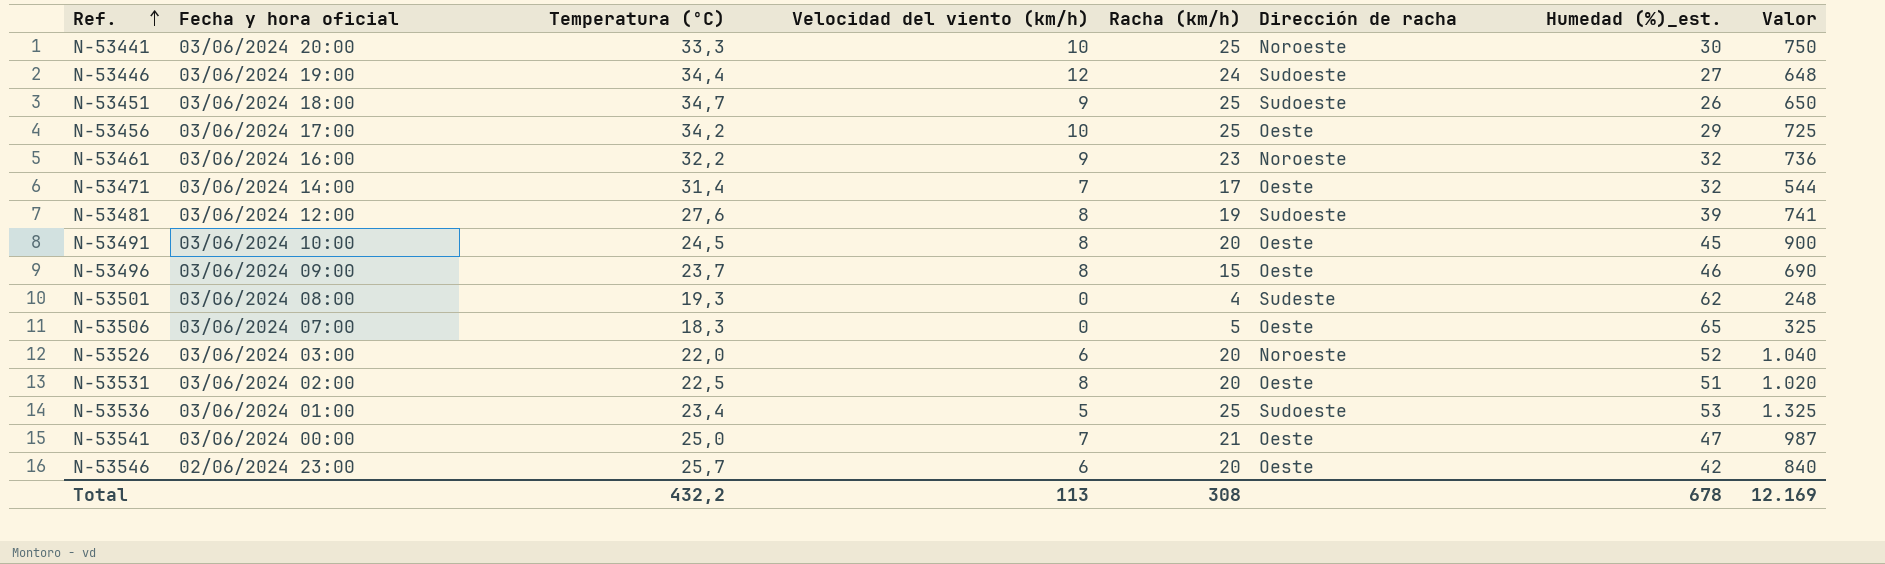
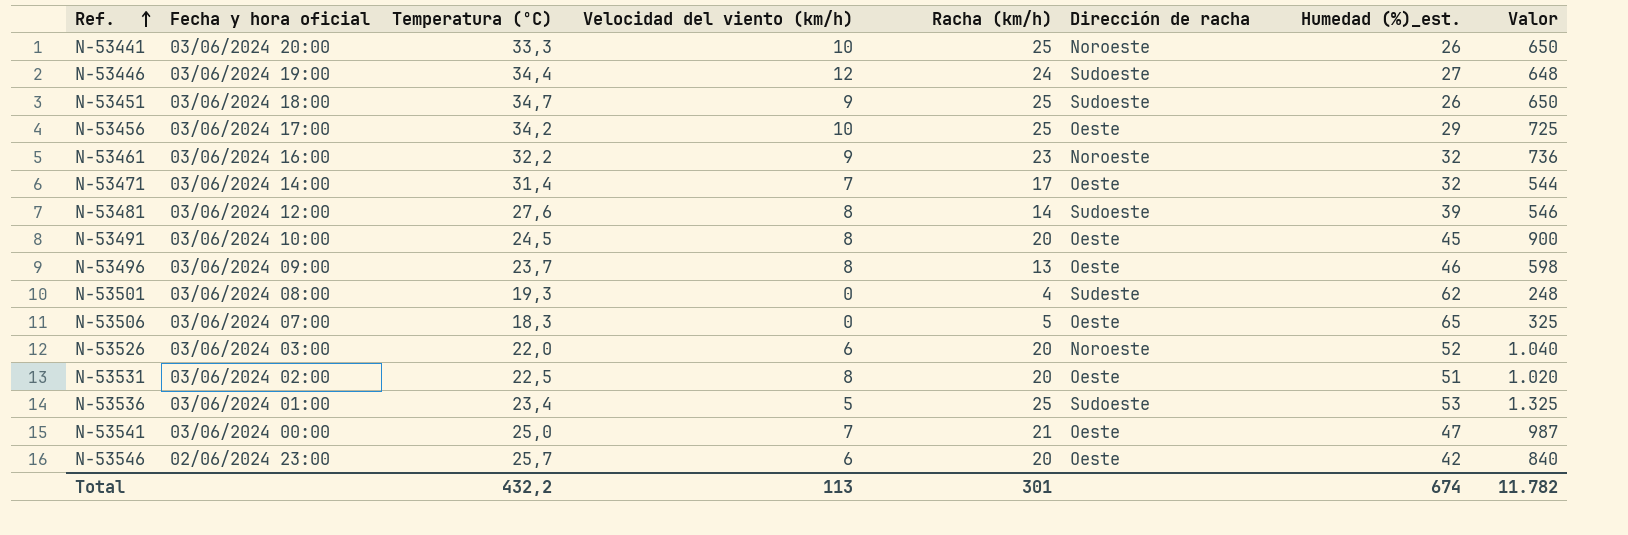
N-53441 | Humedad (%)_est.: 30 -> 26
N-53441 | Valor: 750 -> 650
N-53481 | Racha (km/h): 19 -> 14
N-53481 | Valor: 741 -> 546
N-53496 | Racha (km/h): 15 -> 13
N-53496 | Valor: 690 -> 598
Total | Racha (km/h): 308 -> 301
Total | Humedad (%)_est.: 678 -> 674
Total | Valor: 12.169 -> 11.782

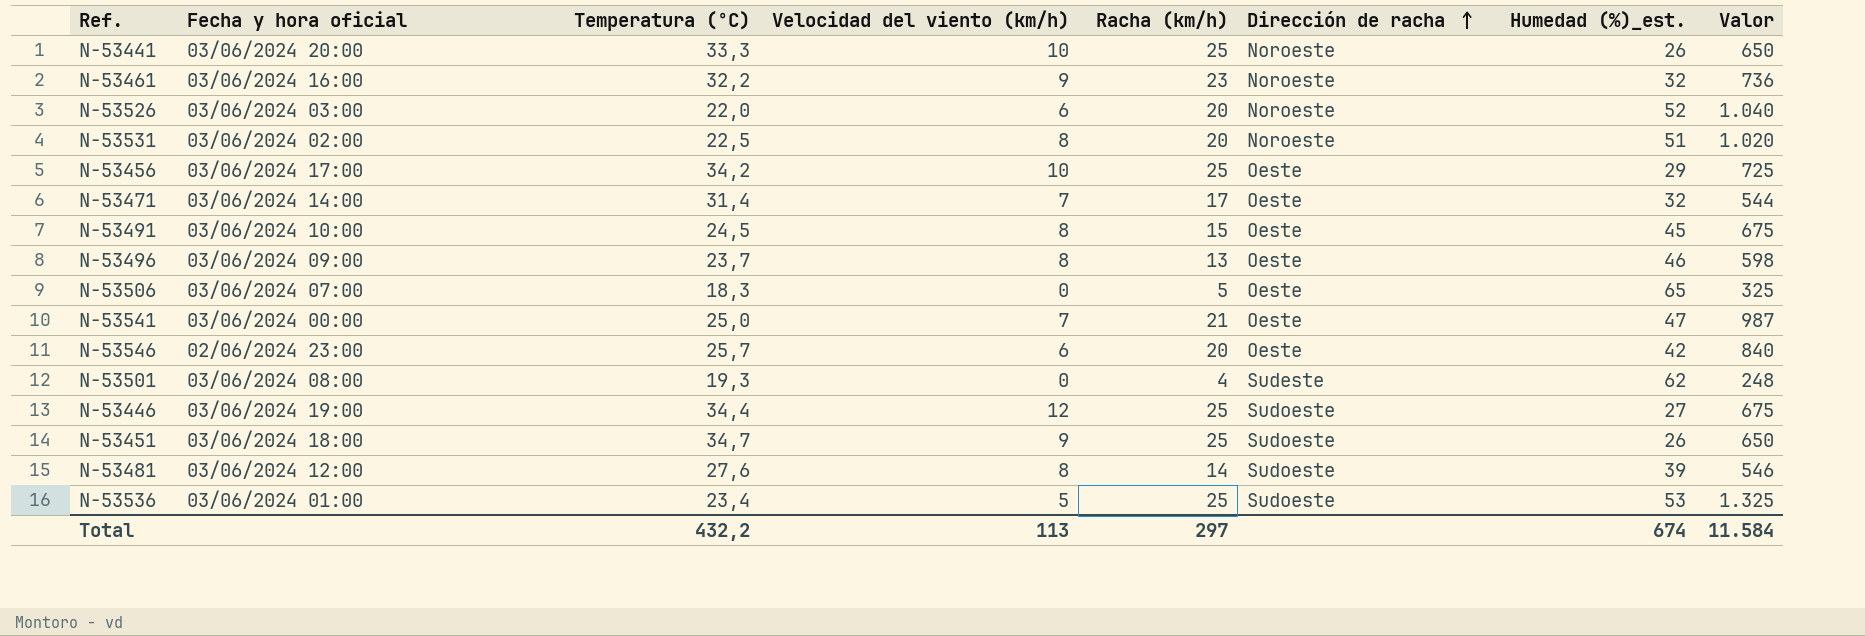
row order: Ref. ascending -> Dirección de racha ascending
N-53531 | Dirección de racha: Oeste -> Noroeste
N-53491 | Racha (km/h): 20 -> 15
N-53491 | Valor: 900 -> 675
N-53446 | Racha (km/h): 24 -> 25
N-53446 | Valor: 648 -> 675
Total | Racha (km/h): 301 -> 297
Total | Valor: 11.782 -> 11.584

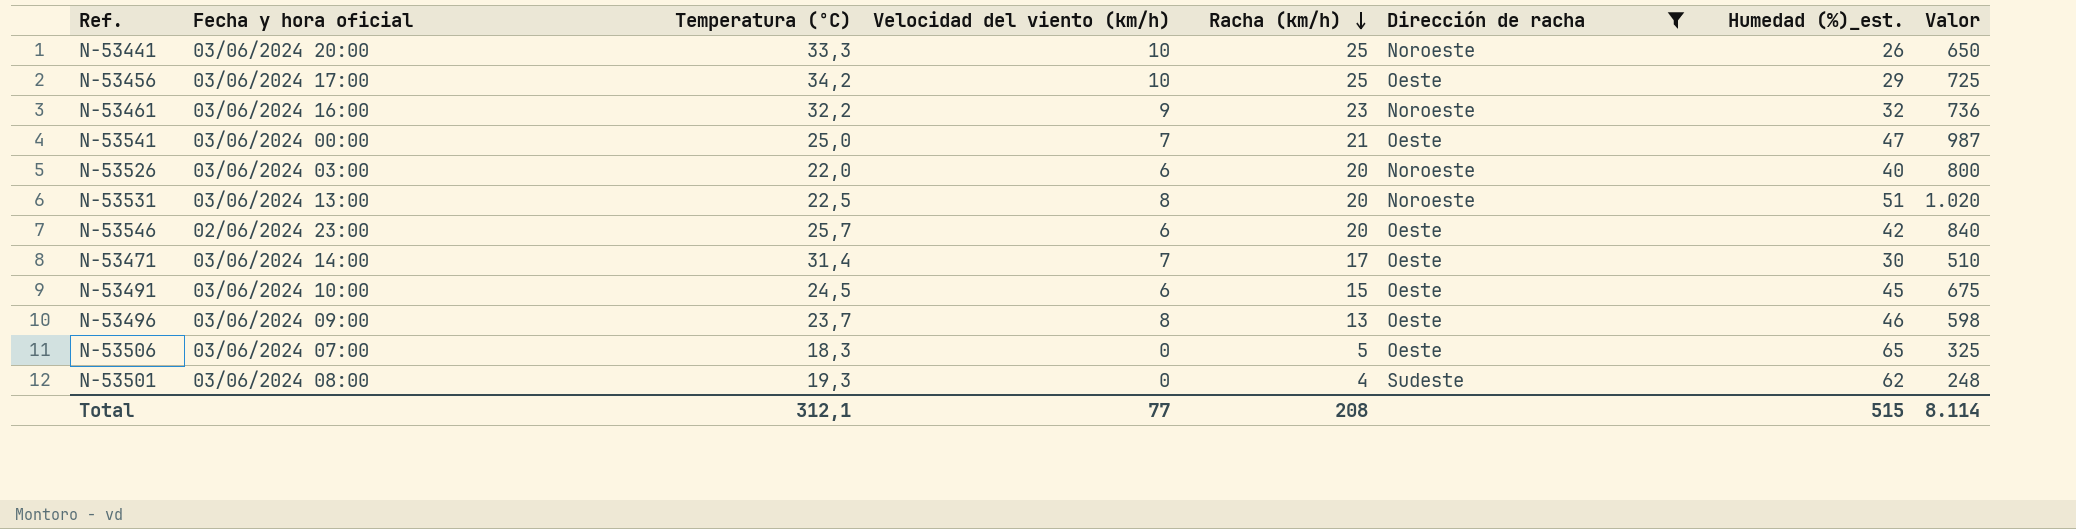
filter: none -> Dirección de racha != Sudoeste
row order: Dirección de racha ascending -> Racha (km/h) descending
N-53526 | Humedad (%)_est.: 52 -> 40
N-53526 | Valor: 1.040 -> 800
N-53531 | Fecha y hora oficial: 03/06/2024 02:00 -> 03/06/2024 13:00
N-53471 | Humedad (%)_est.: 32 -> 30
N-53471 | Valor: 544 -> 510
N-53491 | Velocidad del viento (km/h): 8 -> 6
Total | Temperatura (ºC): 432,2 -> 312,1
Total | Velocidad del viento (km/h): 113 -> 77
Total | Racha (km/h): 297 -> 208
Total | Humedad (%)_est.: 674 -> 515
Total | Valor: 11.584 -> 8.114

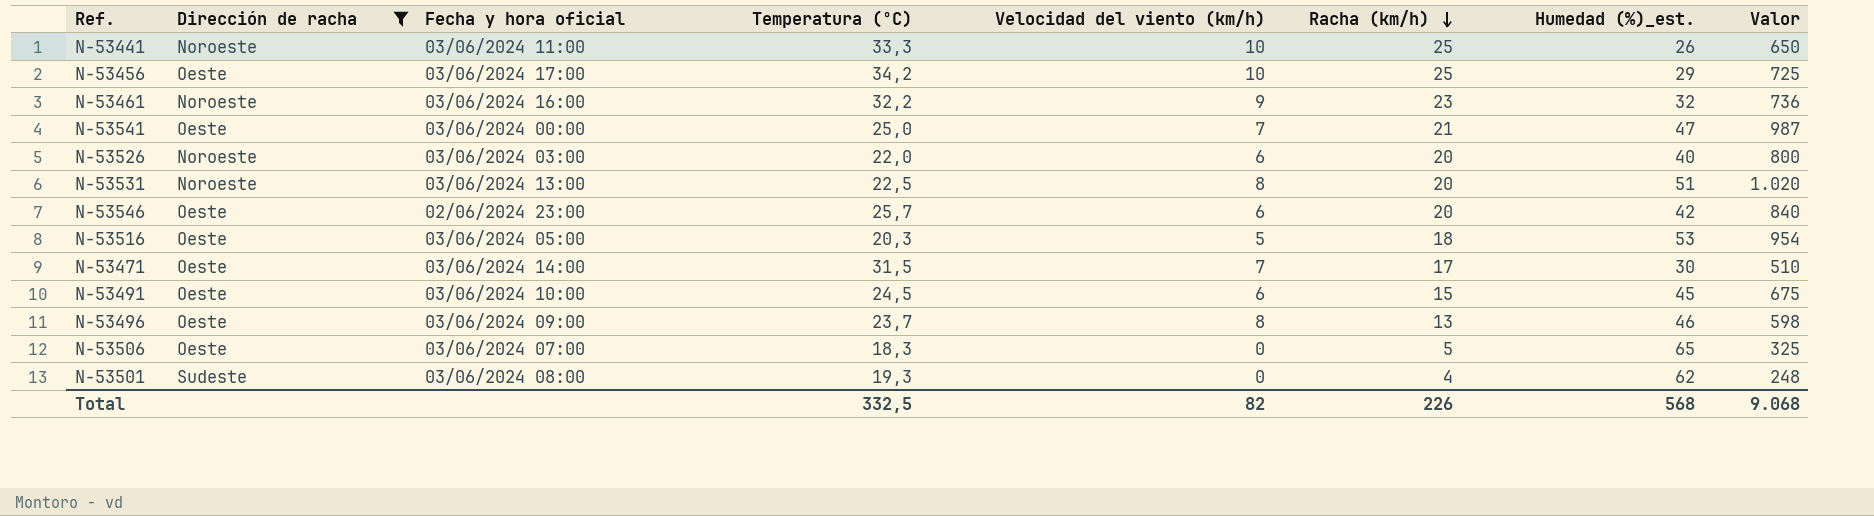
column Dirección de racha | position: 6 -> 2
N-53441 | Fecha y hora oficial: 03/06/2024 20:00 -> 03/06/2024 11:00
row N-53516: none -> Oeste | 03/06/2024 05:00 | 20,3 | 5 | 18 | 53 | 954
N-53471 | Temperatura (ºC): 31,4 -> 31,5
Total | Temperatura (ºC): 312,1 -> 332,5
Total | Velocidad del viento (km/h): 77 -> 82
Total | Racha (km/h): 208 -> 226
Total | Humedad (%)_est.: 515 -> 568
Total | Valor: 8.114 -> 9.068

